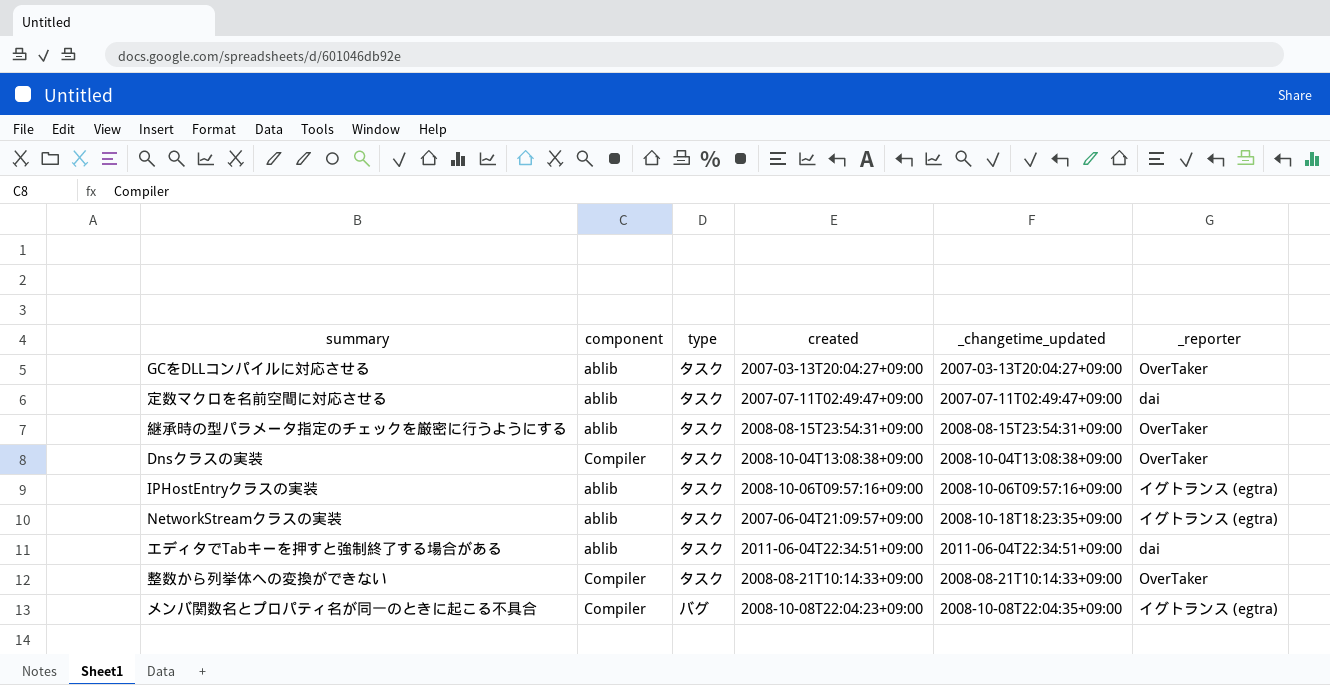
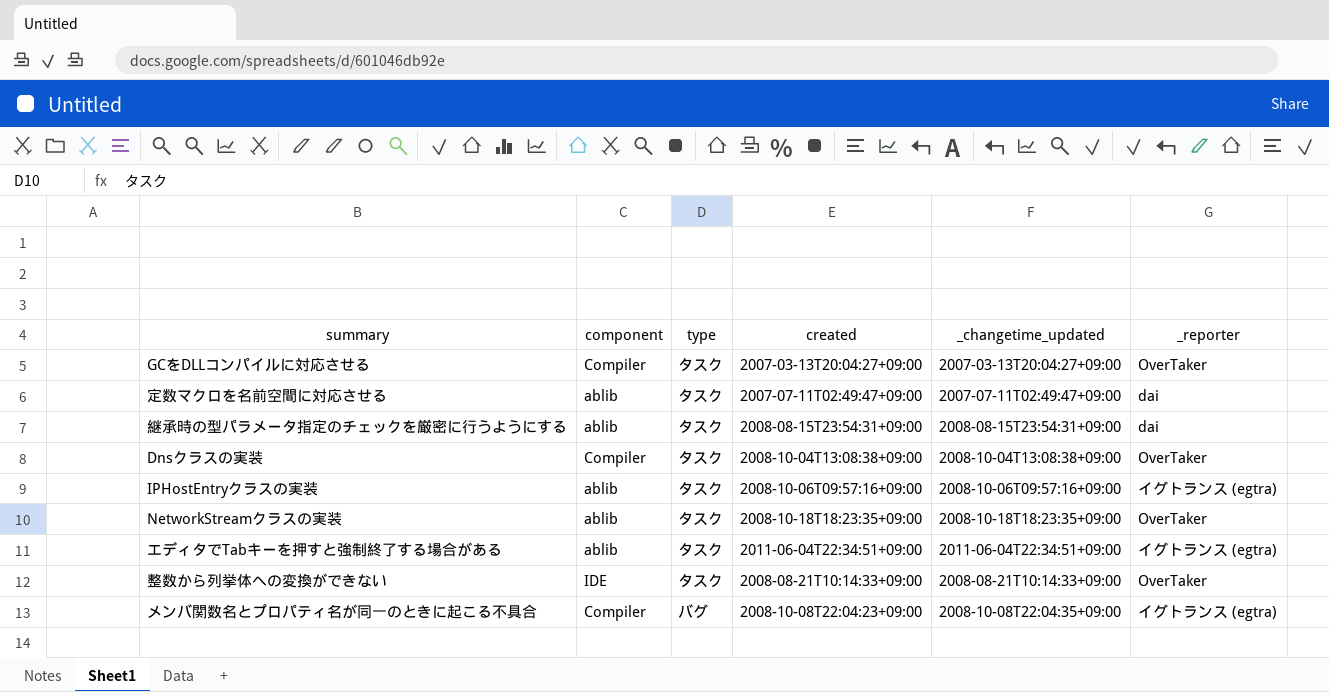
GCをDLLコンパイルに対応させる | component: ablib -> Compiler
継承時の型パラメータ指定のチェックを厳密に行うようにする | _reporter: OverTaker -> dai
NetworkStreamクラスの実装 | created: 2007-06-04T21:09:57+09:00 -> 2008-10-18T18:23:35+09:00
NetworkStreamクラスの実装 | _reporter: イグトランス (egtra) -> OverTaker
エディタでTabキーを押すと強制終了する場合がある | _reporter: dai -> イグトランス (egtra)
整数から列挙体への変換ができない | component: Compiler -> IDE

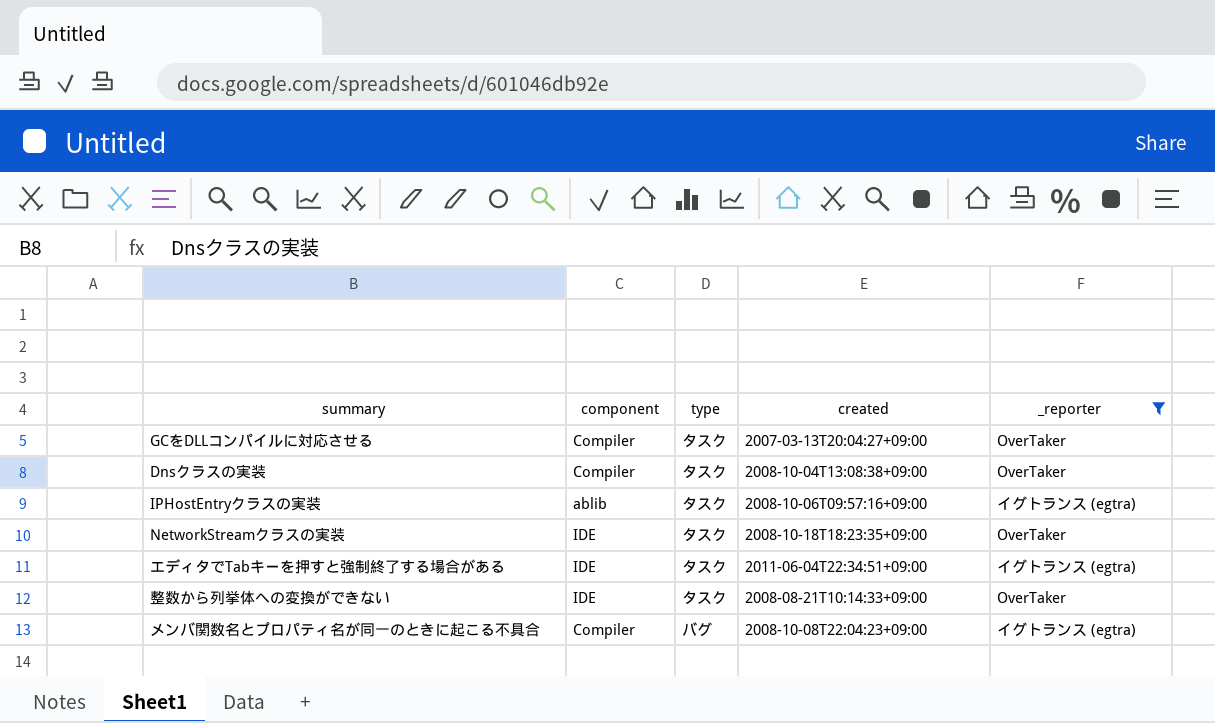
filter: none -> _reporter != dai
column _changetime_updated | position: 5 -> none
NetworkStreamクラスの実装 | component: ablib -> IDE
エディタでTabキーを押すと強制終了する場合がある | component: ablib -> IDE

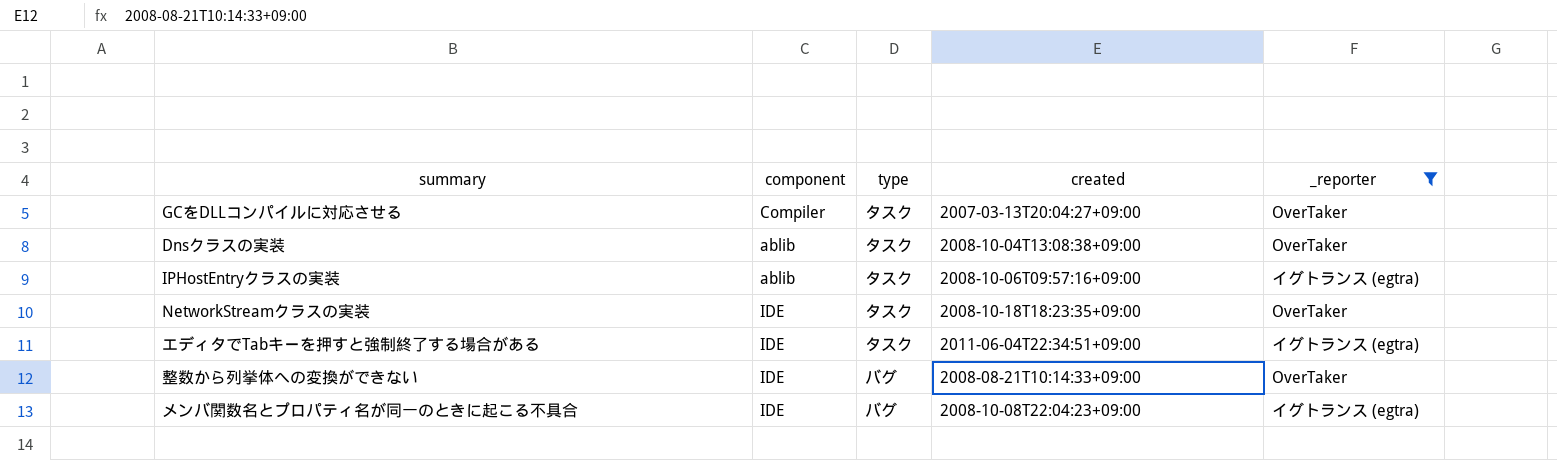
Dnsクラスの実装 | component: Compiler -> ablib
整数から列挙体への変換ができない | type: タスク -> バグ
メンバ関数名とプロパティ名が同一のときに起こる不具合 | component: Compiler -> IDE

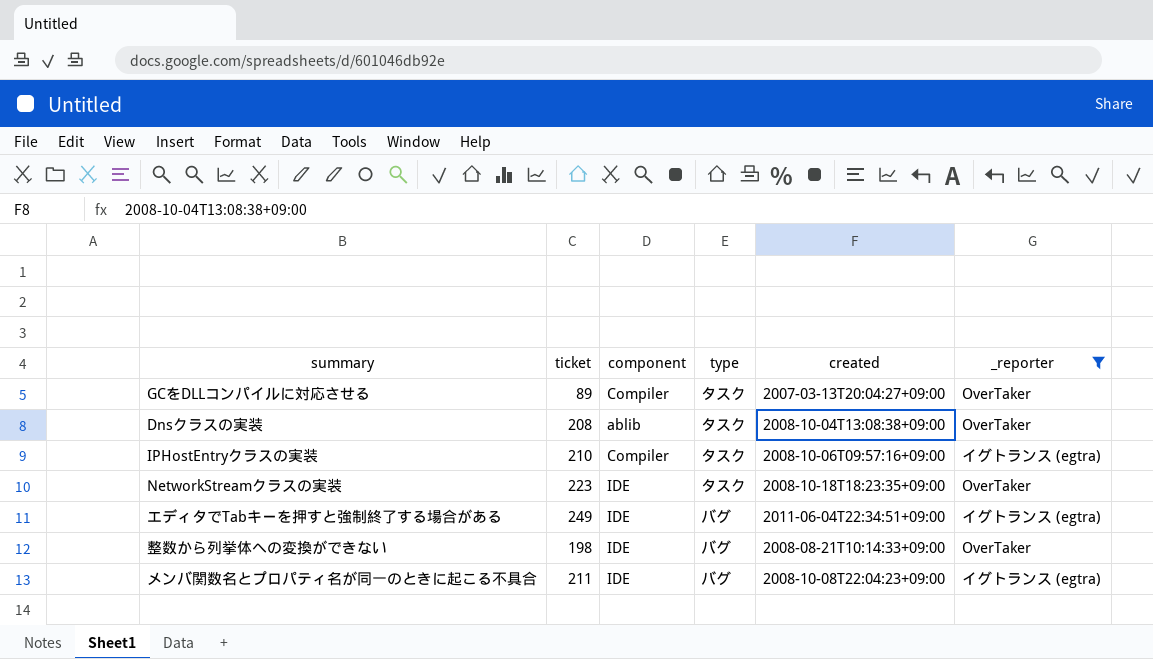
column ticket | position: none -> 2
IPHostEntryクラスの実装 | component: ablib -> Compiler
エディタでTabキーを押すと強制終了する場合がある | type: タスク -> バグ

